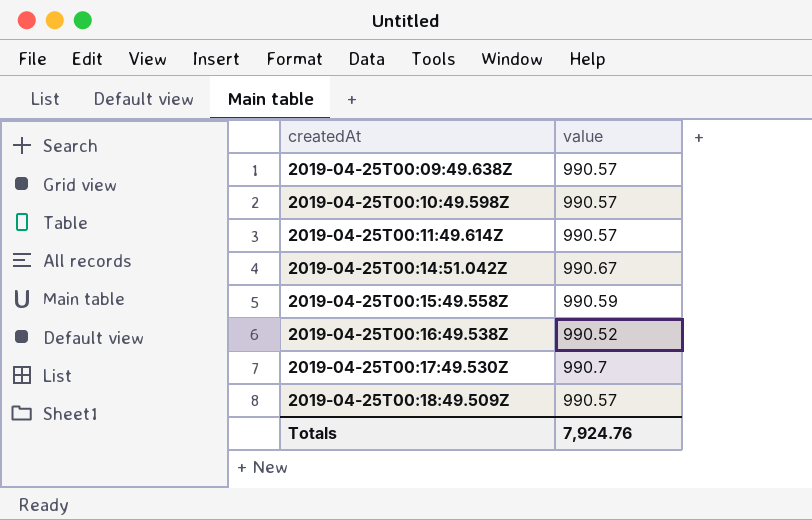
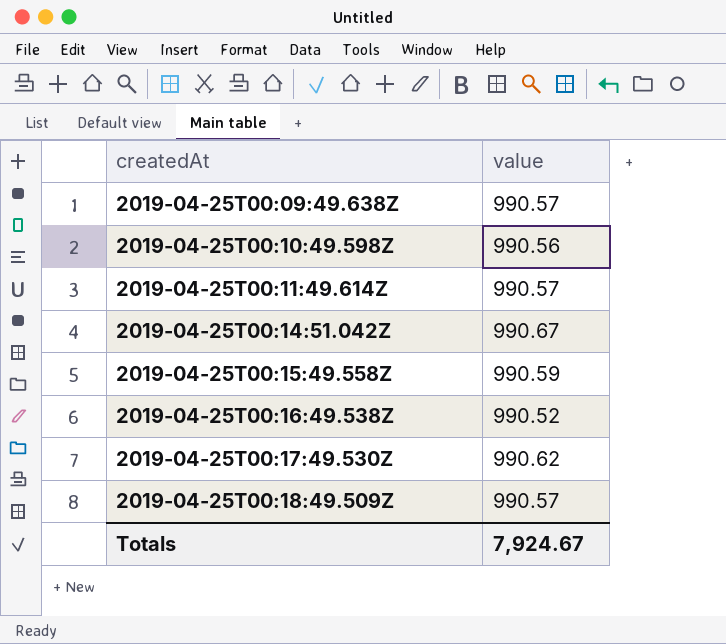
2019-04-25T00:10:49.598Z | value: 990.57 -> 990.56
2019-04-25T00:17:49.530Z | value: 990.7 -> 990.62
Totals | value: 7,924.76 -> 7,924.67

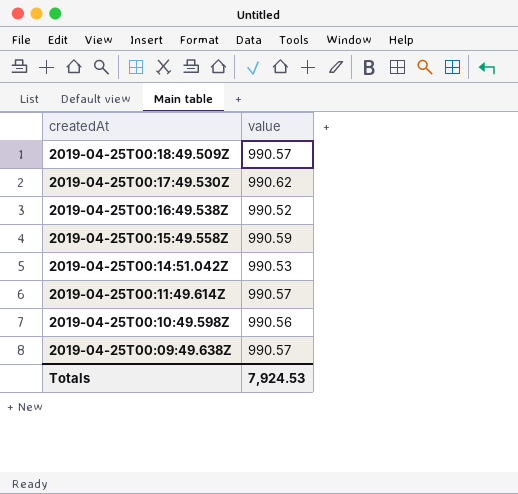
row order: createdAt ascending -> createdAt descending
2019-04-25T00:14:51.042Z | value: 990.67 -> 990.53
Totals | value: 7,924.67 -> 7,924.53

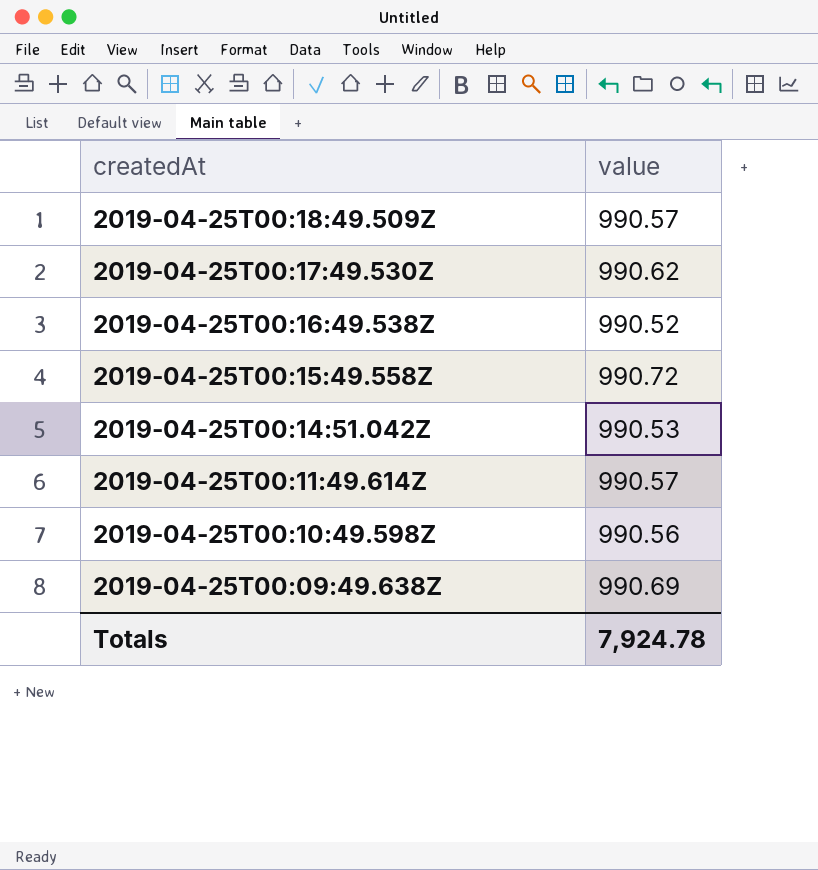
2019-04-25T00:15:49.558Z | value: 990.59 -> 990.72
2019-04-25T00:09:49.638Z | value: 990.57 -> 990.69
Totals | value: 7,924.53 -> 7,924.78

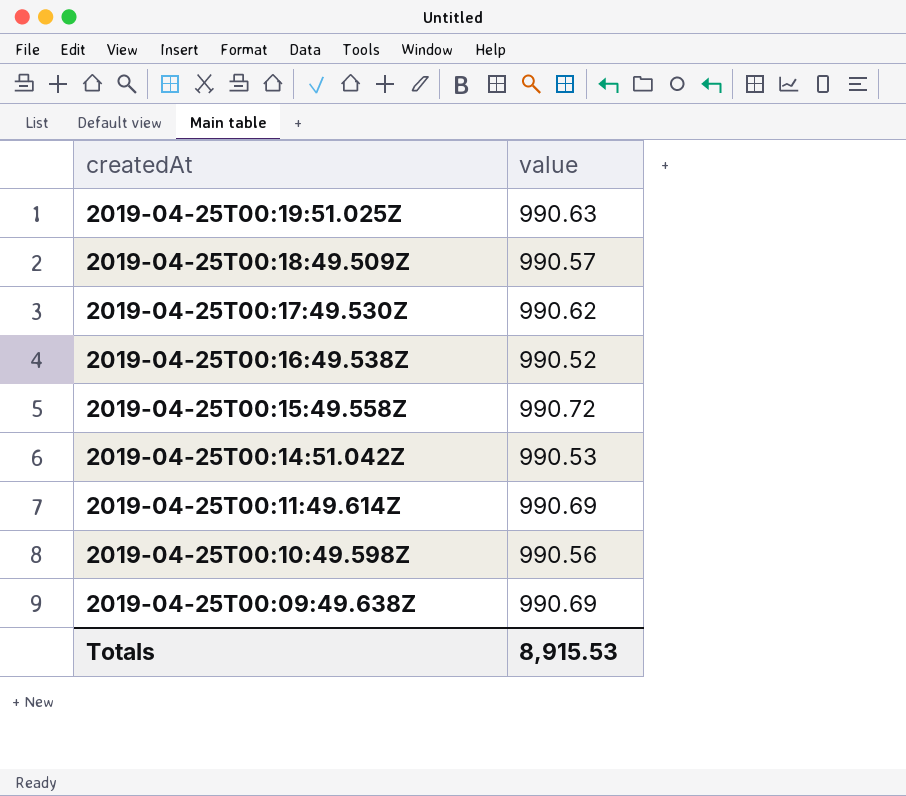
row 2019-04-25T00:19:51.025Z: none -> 990.63
2019-04-25T00:11:49.614Z | value: 990.57 -> 990.69
Totals | value: 7,924.78 -> 8,915.53

